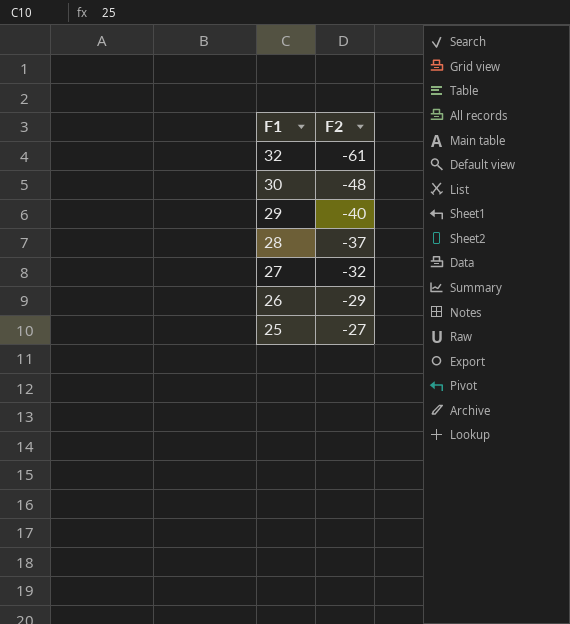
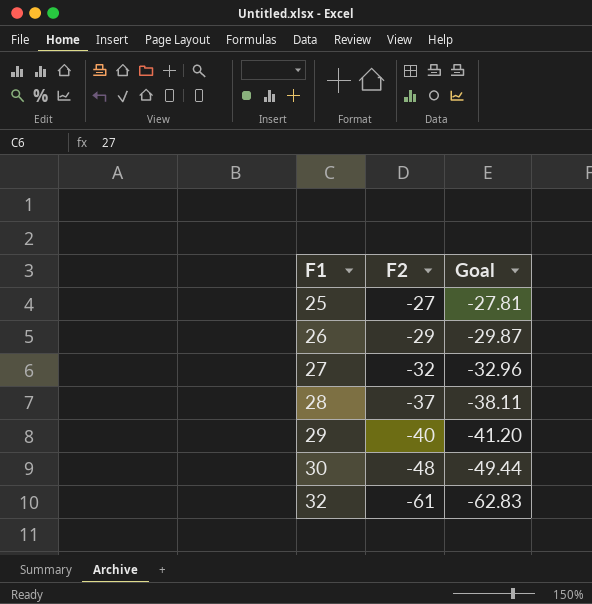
row order: F1 descending -> F1 ascending
column Goal | formula: none -> [F2] * 1.03

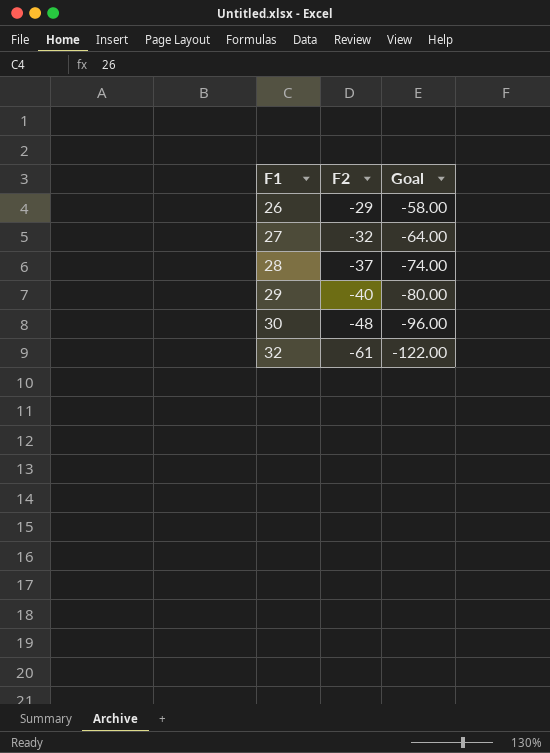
column Goal | formula: [F2] * 1.03 -> [F2] * 2
row 25: -27 | -27.81 -> none

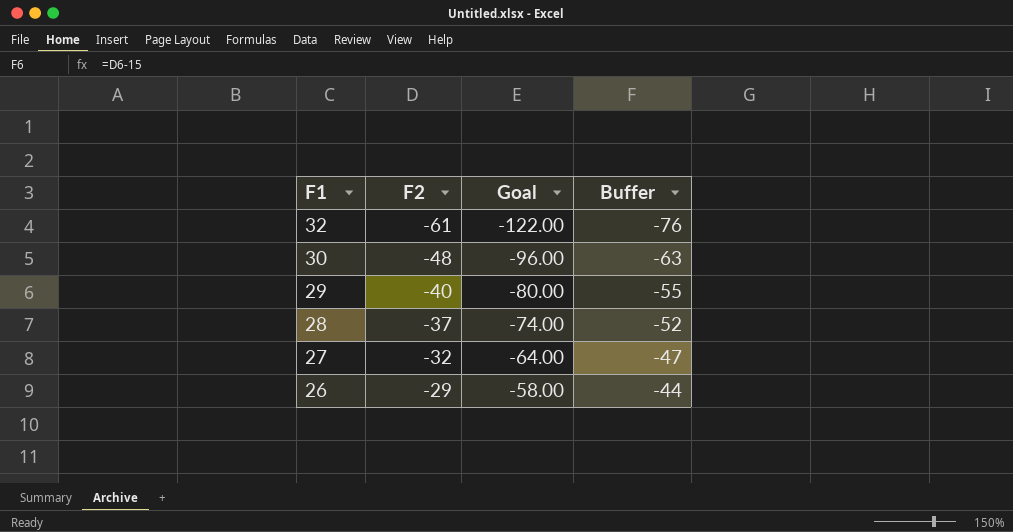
row order: F1 ascending -> F1 descending
column Buffer | formula: none -> [F2] - 15

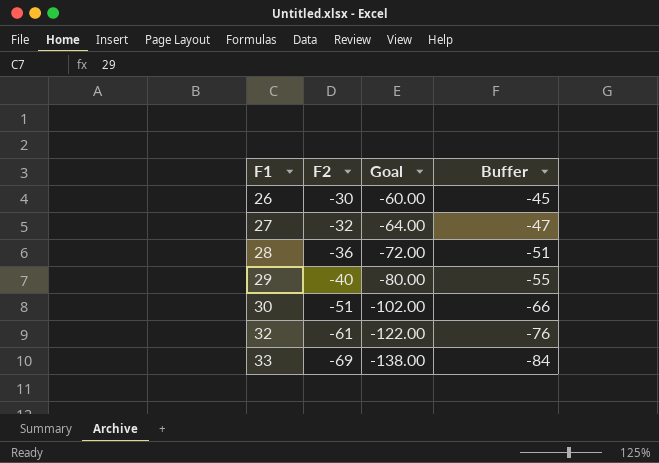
row order: F1 descending -> F1 ascending
26 | F2: -29 -> -30
26 | Goal: -58.00 -> -60.00
26 | Buffer: -44 -> -45
28 | F2: -37 -> -36
28 | Goal: -74.00 -> -72.00
28 | Buffer: -52 -> -51
30 | F2: -48 -> -51
30 | Goal: -96.00 -> -102.00
30 | Buffer: -63 -> -66
row 33: none -> -69 | -138.00 | -84

